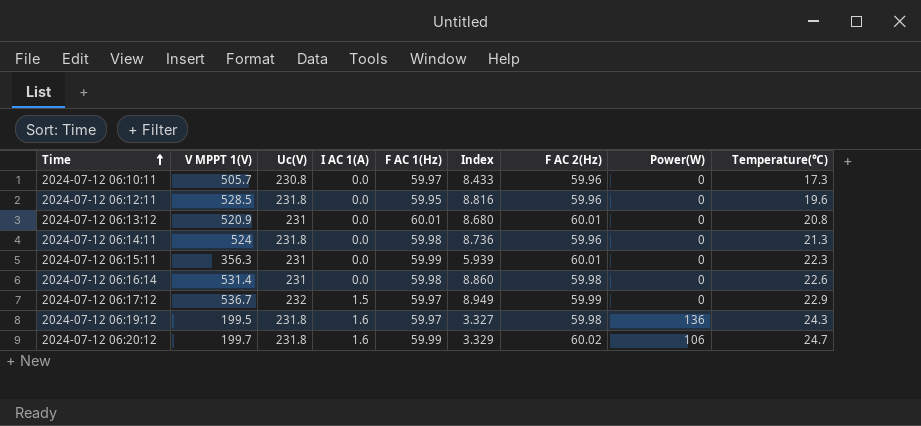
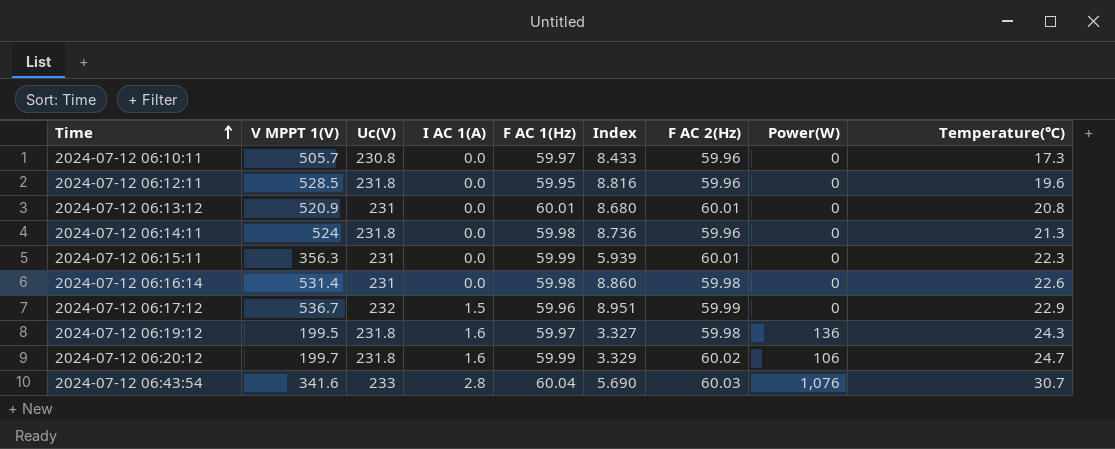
2024-07-12 06:17:12 | F AC 1(Hz): 59.97 -> 59.96
2024-07-12 06:17:12 | Index: 8.949 -> 8.951
row 2024-07-12 06:43:54: none -> 341.6 | 233 | 2.8 | 60.04 | 5.690 | 60.03 | 1,076 | 30.7

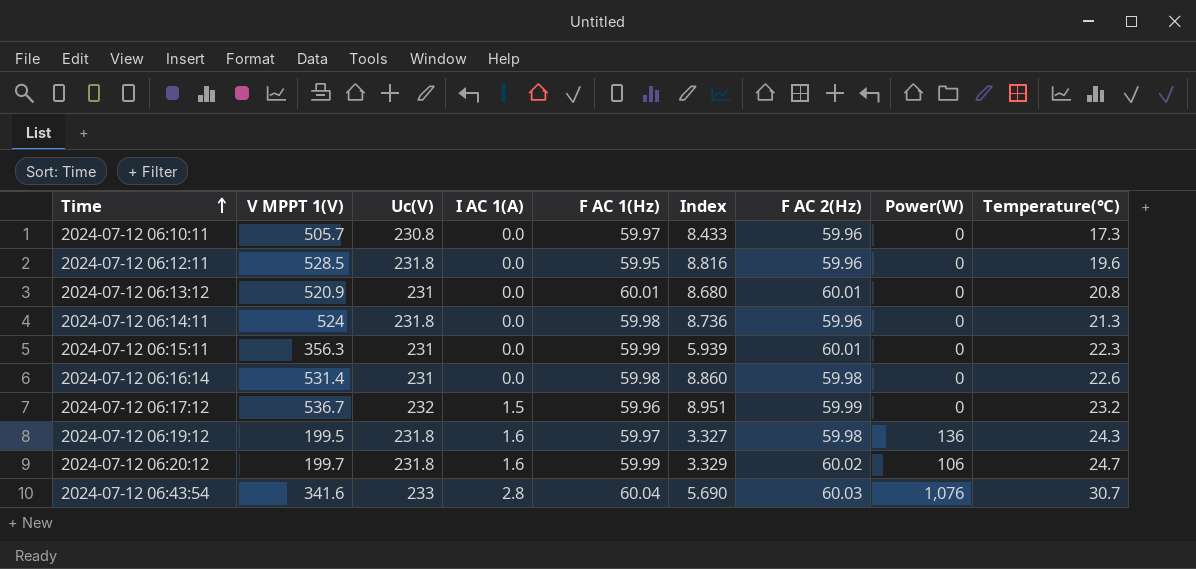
2024-07-12 06:17:12 | Temperature(℃): 22.9 -> 23.2

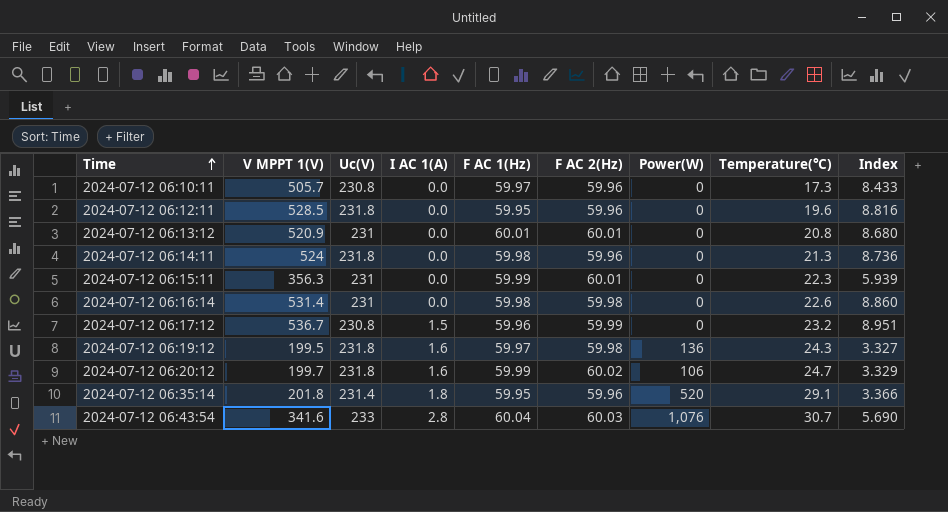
column Index | position: 6 -> 9
2024-07-12 06:17:12 | Uc(V): 232 -> 230.8
row 2024-07-12 06:35:14: none -> 201.8 | 231.4 | 1.8 | 59.95 | 59.96 | 520 | 29.1 | 3.366

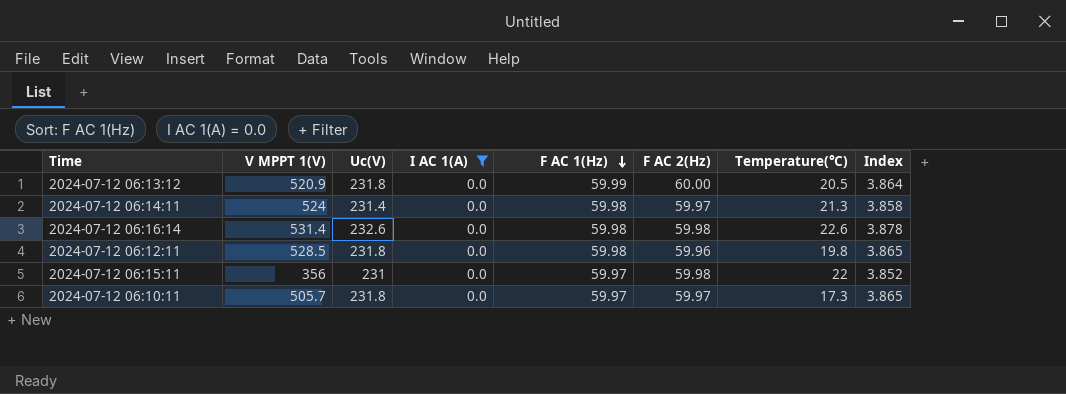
filter: none -> I AC 1(A) = 0.0
row order: Time ascending -> F AC 1(Hz) descending
column Power(W) | position: 7 -> none
column Index | formula: [V MPPT 1(V)] / [F AC 1(Hz)] -> [Uc(V)] / [F AC 1(Hz)]
2024-07-12 06:13:12 | Uc(V): 231 -> 231.8
2024-07-12 06:13:12 | F AC 1(Hz): 60.01 -> 59.99
2024-07-12 06:13:12 | F AC 2(Hz): 60.01 -> 60.00
2024-07-12 06:13:12 | Temperature(℃): 20.8 -> 20.5
2024-07-12 06:14:11 | Uc(V): 231.8 -> 231.4
2024-07-12 06:14:11 | F AC 2(Hz): 59.96 -> 59.97
2024-07-12 06:16:14 | Uc(V): 231 -> 232.6
2024-07-12 06:12:11 | F AC 1(Hz): 59.95 -> 59.98
2024-07-12 06:12:11 | Temperature(℃): 19.6 -> 19.8
2024-07-12 06:15:11 | V MPPT 1(V): 356.3 -> 356
2024-07-12 06:15:11 | F AC 1(Hz): 59.99 -> 59.97
2024-07-12 06:15:11 | F AC 2(Hz): 60.01 -> 59.98
2024-07-12 06:15:11 | Temperature(℃): 22.3 -> 22
2024-07-12 06:10:11 | Uc(V): 230.8 -> 231.8
2024-07-12 06:10:11 | F AC 2(Hz): 59.96 -> 59.97

